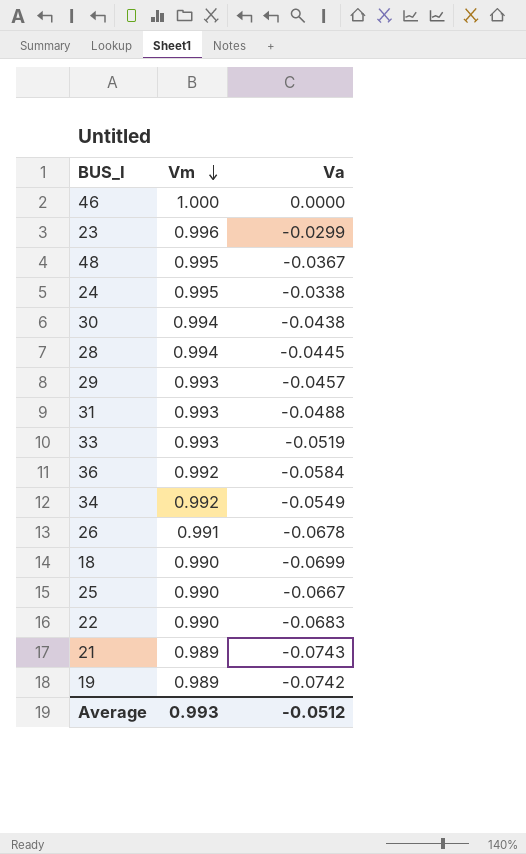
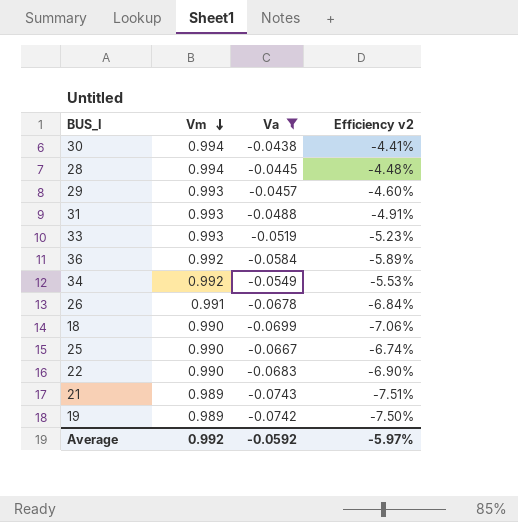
filter: none -> Va <= -0.0438
column Efficiency v2 | formula: none -> [Va] / [Vm]
Average | Vm: 0.993 -> 0.992
Average | Va: -0.0512 -> -0.0592

